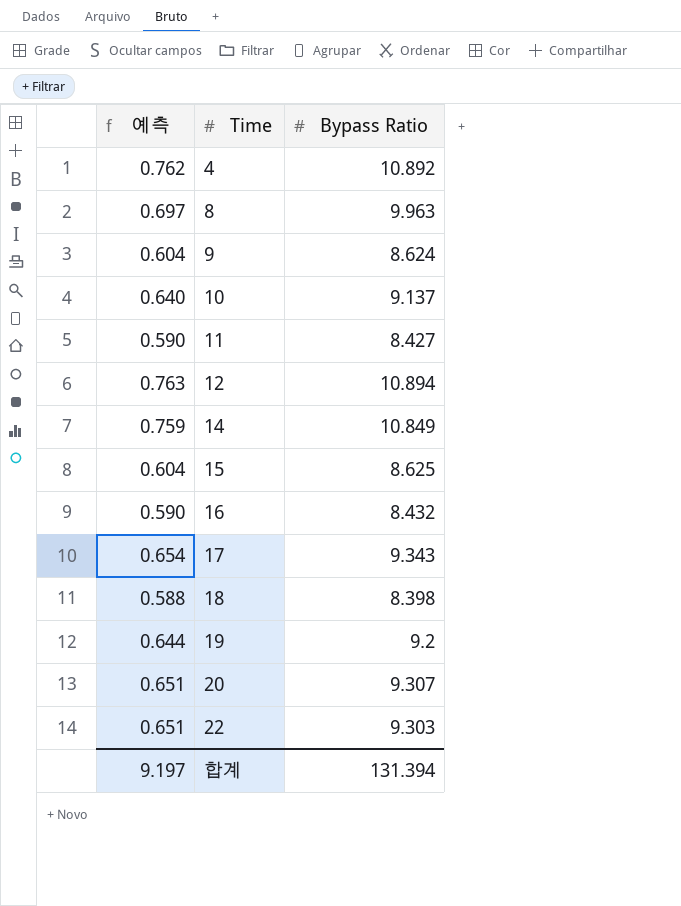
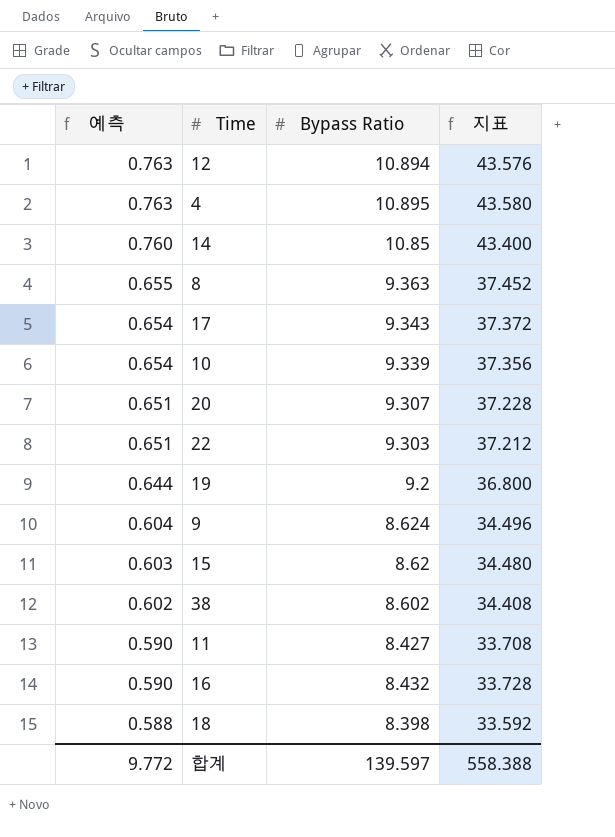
row order: Time ascending -> 예측 descending
column 지표 | formula: none -> [Bypass Ratio] * 4
4 | 예측: 0.762 -> 0.763
4 | Bypass Ratio: 10.892 -> 10.895
14 | 예측: 0.759 -> 0.760
14 | Bypass Ratio: 10.849 -> 10.85
8 | 예측: 0.697 -> 0.655
8 | Bypass Ratio: 9.963 -> 9.363
10 | 예측: 0.640 -> 0.654
10 | Bypass Ratio: 9.137 -> 9.339
15 | 예측: 0.604 -> 0.603
15 | Bypass Ratio: 8.625 -> 8.62
row 38: none -> 0.602 | 8.602 | 34.408
합계 | 예측: 9.197 -> 9.772
합계 | Bypass Ratio: 131.394 -> 139.597

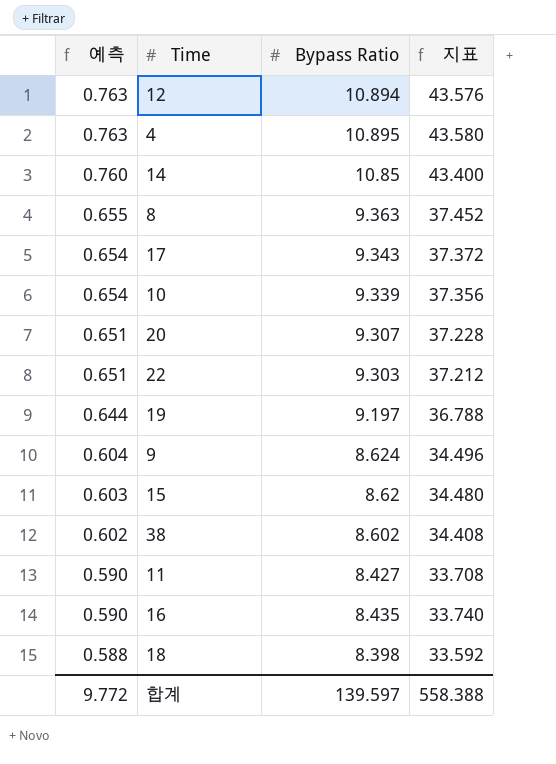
19 | Bypass Ratio: 9.2 -> 9.197
19 | 지표: 36.800 -> 36.788
16 | Bypass Ratio: 8.432 -> 8.435
16 | 지표: 33.728 -> 33.740

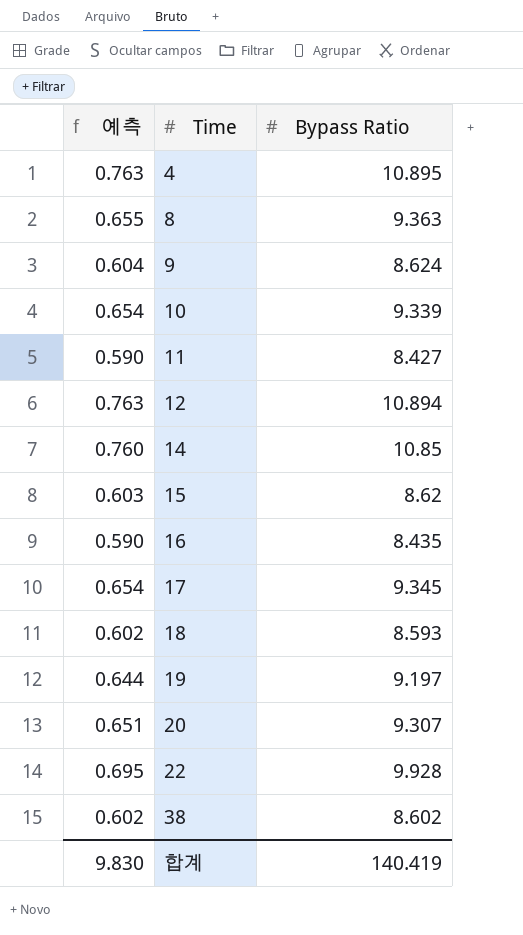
row order: 예측 descending -> Time ascending
column 지표 | formula: [Bypass Ratio] * 4 -> none
17 | Bypass Ratio: 9.343 -> 9.345
18 | 예측: 0.588 -> 0.602
18 | Bypass Ratio: 8.398 -> 8.593
22 | 예측: 0.651 -> 0.695
22 | Bypass Ratio: 9.303 -> 9.928
합계 | 예측: 9.772 -> 9.830
합계 | Bypass Ratio: 139.597 -> 140.419

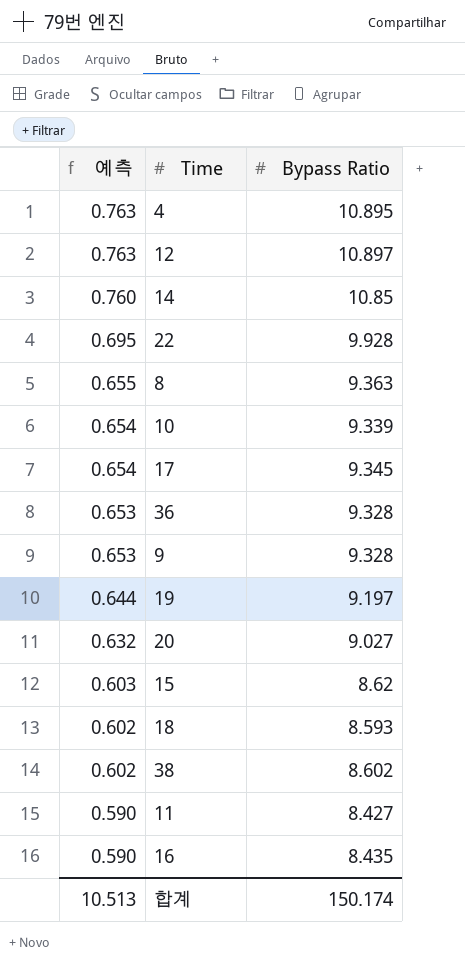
row order: Time ascending -> 예측 descending
12 | Bypass Ratio: 10.894 -> 10.897
row 36: none -> 0.653 | 9.328
9 | 예측: 0.604 -> 0.653
9 | Bypass Ratio: 8.624 -> 9.328
20 | 예측: 0.651 -> 0.632
20 | Bypass Ratio: 9.307 -> 9.027
합계 | 예측: 9.830 -> 10.513
합계 | Bypass Ratio: 140.419 -> 150.174

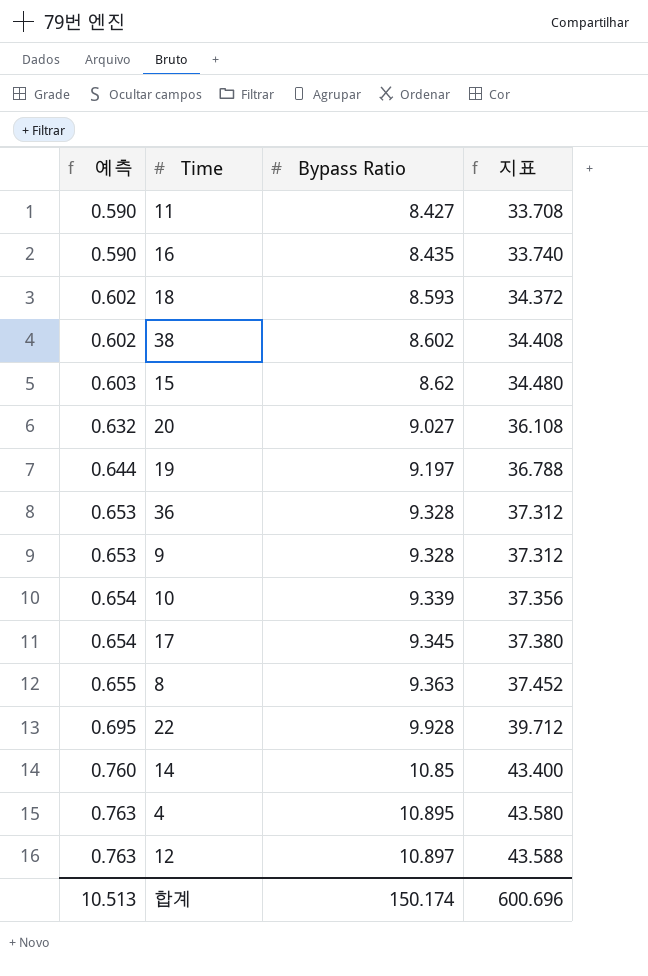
row order: 예측 descending -> 예측 ascending
column 지표 | formula: none -> [Bypass Ratio] * 4

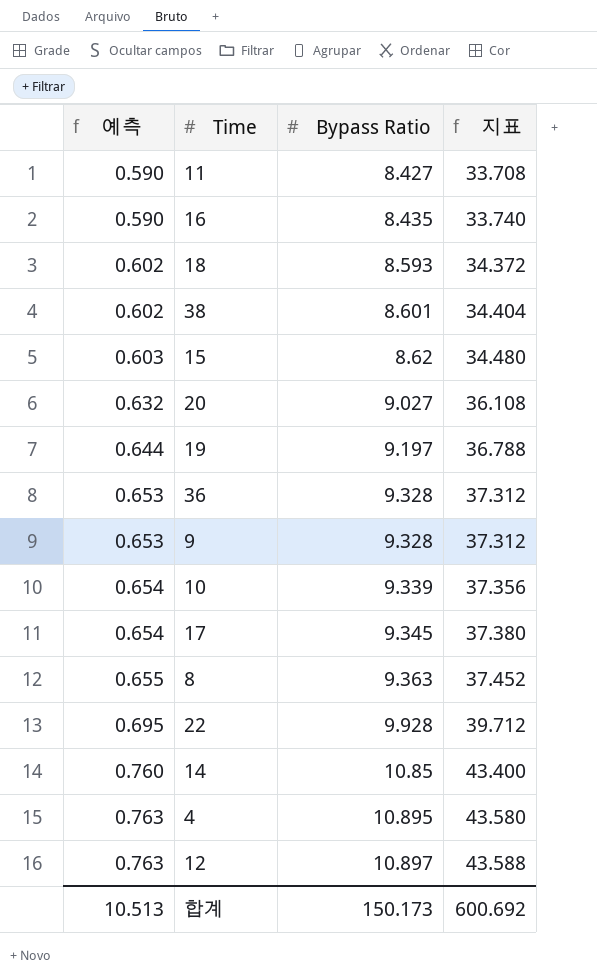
38 | Bypass Ratio: 8.602 -> 8.601
38 | 지표: 34.408 -> 34.404
합계 | Bypass Ratio: 150.174 -> 150.173
합계 | 지표: 600.696 -> 600.692

